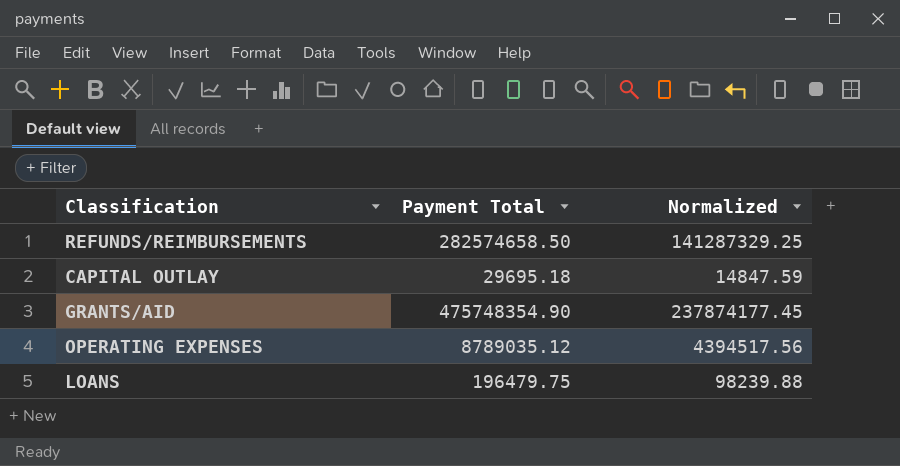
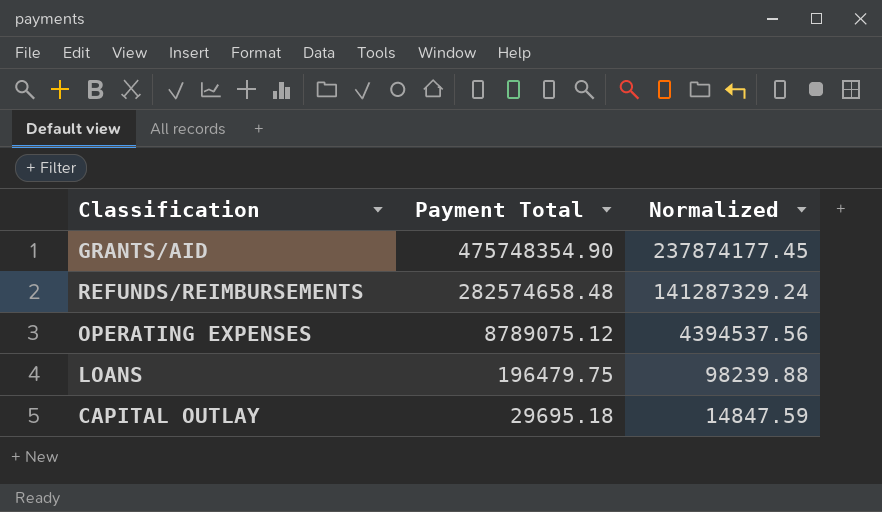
row order: none -> Payment Total descending
REFUNDS/REIMBURSEMENTS | Payment Total: 282574658.50 -> 282574658.48
REFUNDS/REIMBURSEMENTS | Normalized: 141287329.25 -> 141287329.24
OPERATING EXPENSES | Payment Total: 8789035.12 -> 8789075.12
OPERATING EXPENSES | Normalized: 4394517.56 -> 4394537.56

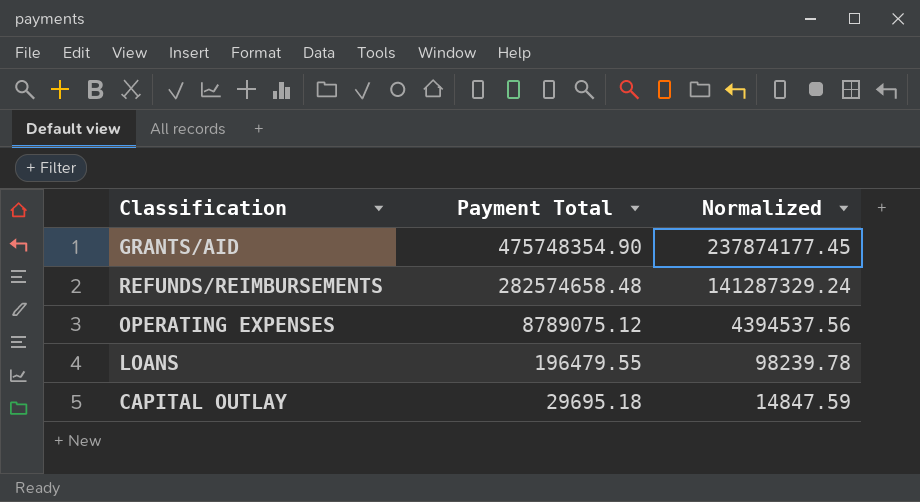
LOANS | Payment Total: 196479.75 -> 196479.55
LOANS | Normalized: 98239.88 -> 98239.78

